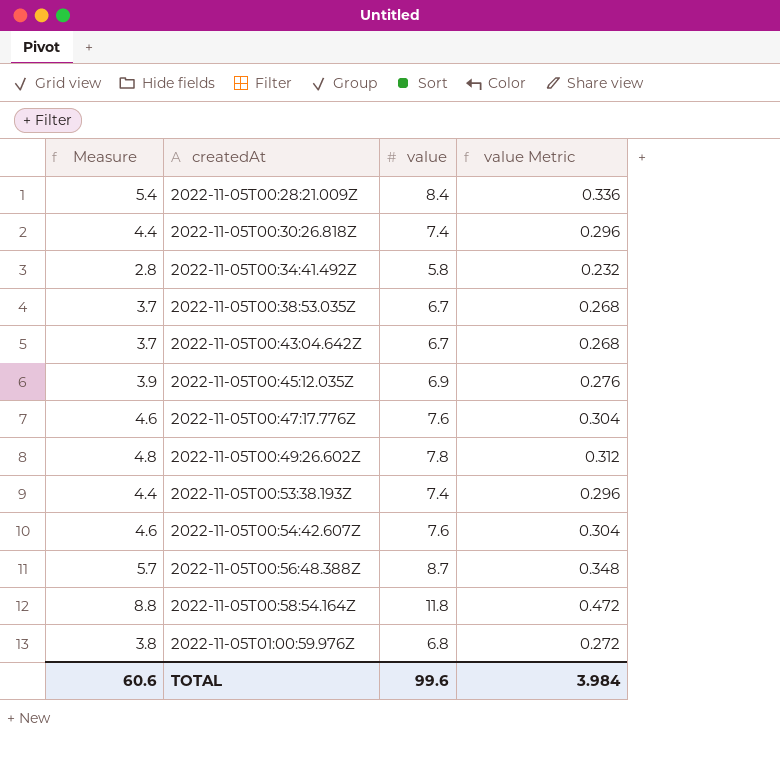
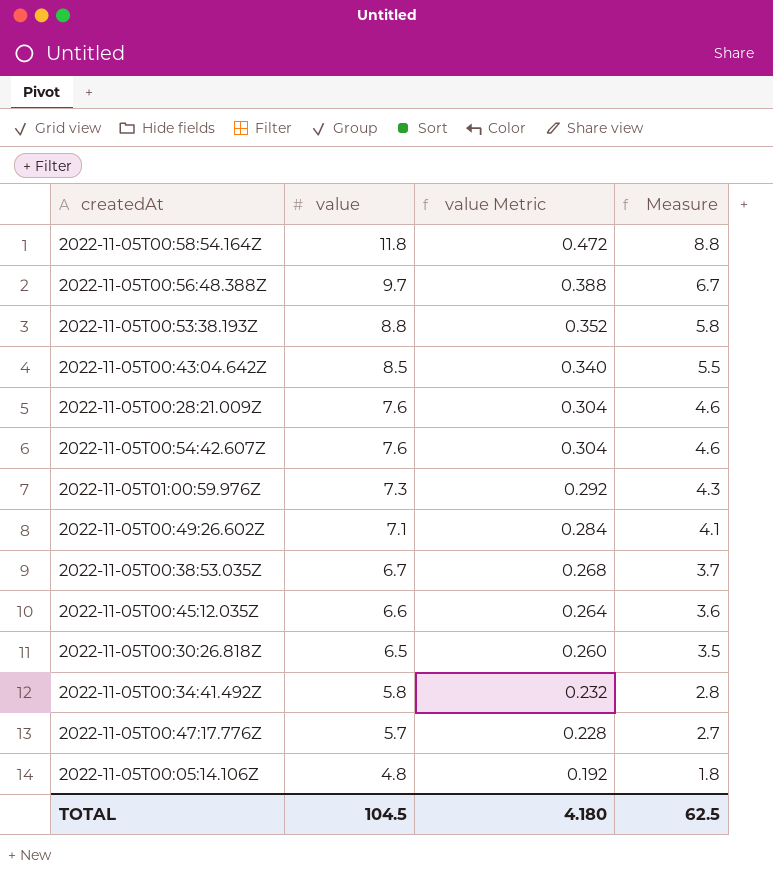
row order: createdAt ascending -> value descending
column Measure | position: 1 -> 4
2022-11-05T00:56:48.388Z | value: 8.7 -> 9.7
2022-11-05T00:56:48.388Z | value Metric: 0.348 -> 0.388
2022-11-05T00:56:48.388Z | Measure: 5.7 -> 6.7
2022-11-05T00:53:38.193Z | value: 7.4 -> 8.8
2022-11-05T00:53:38.193Z | value Metric: 0.296 -> 0.352
2022-11-05T00:53:38.193Z | Measure: 4.4 -> 5.8
2022-11-05T00:43:04.642Z | value: 6.7 -> 8.5
2022-11-05T00:43:04.642Z | value Metric: 0.268 -> 0.340
2022-11-05T00:43:04.642Z | Measure: 3.7 -> 5.5
2022-11-05T00:28:21.009Z | value: 8.4 -> 7.6
2022-11-05T00:28:21.009Z | value Metric: 0.336 -> 0.304
2022-11-05T00:28:21.009Z | Measure: 5.4 -> 4.6
2022-11-05T01:00:59.976Z | value: 6.8 -> 7.3
2022-11-05T01:00:59.976Z | value Metric: 0.272 -> 0.292
2022-11-05T01:00:59.976Z | Measure: 3.8 -> 4.3
2022-11-05T00:49:26.602Z | value: 7.8 -> 7.1
2022-11-05T00:49:26.602Z | value Metric: 0.312 -> 0.284
2022-11-05T00:49:26.602Z | Measure: 4.8 -> 4.1
2022-11-05T00:45:12.035Z | value: 6.9 -> 6.6
2022-11-05T00:45:12.035Z | value Metric: 0.276 -> 0.264
2022-11-05T00:45:12.035Z | Measure: 3.9 -> 3.6
2022-11-05T00:30:26.818Z | value: 7.4 -> 6.5
2022-11-05T00:30:26.818Z | value Metric: 0.296 -> 0.260
2022-11-05T00:30:26.818Z | Measure: 4.4 -> 3.5
2022-11-05T00:47:17.776Z | value: 7.6 -> 5.7
2022-11-05T00:47:17.776Z | value Metric: 0.304 -> 0.228
2022-11-05T00:47:17.776Z | Measure: 4.6 -> 2.7
row 2022-11-05T00:05:14.106Z: none -> 4.8 | 0.192 | 1.8
TOTAL | value: 99.6 -> 104.5
TOTAL | value Metric: 3.984 -> 4.180
TOTAL | Measure: 60.6 -> 62.5

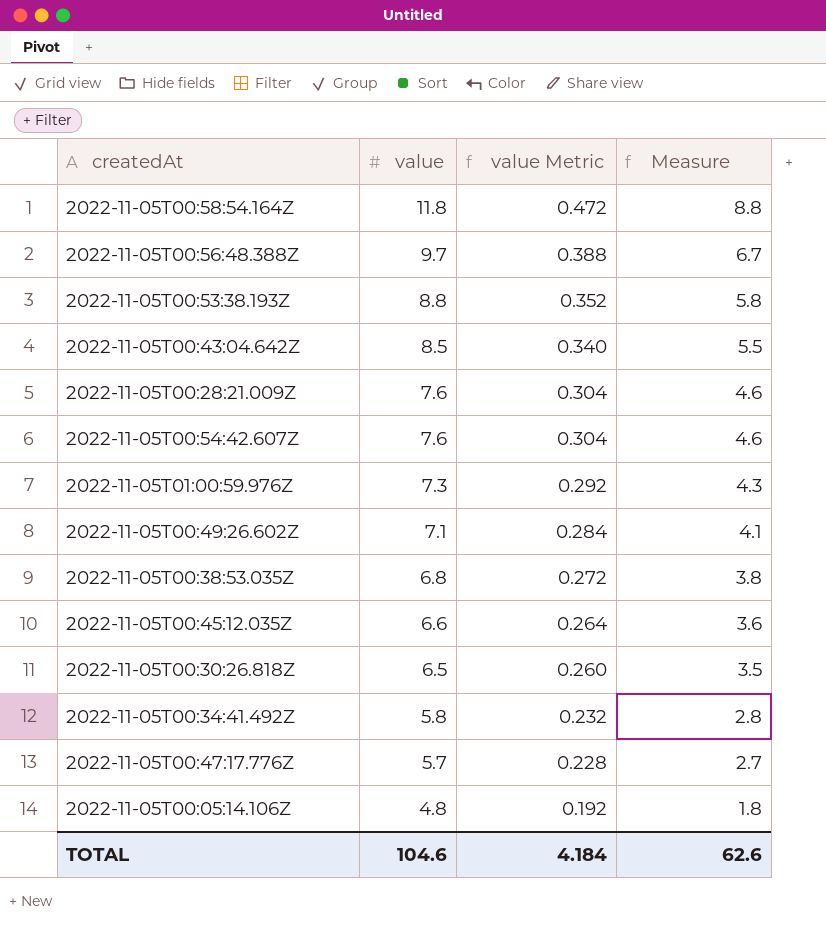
2022-11-05T00:38:53.035Z | value: 6.7 -> 6.8
2022-11-05T00:38:53.035Z | value Metric: 0.268 -> 0.272
2022-11-05T00:38:53.035Z | Measure: 3.7 -> 3.8
TOTAL | value: 104.5 -> 104.6
TOTAL | value Metric: 4.180 -> 4.184
TOTAL | Measure: 62.5 -> 62.6

